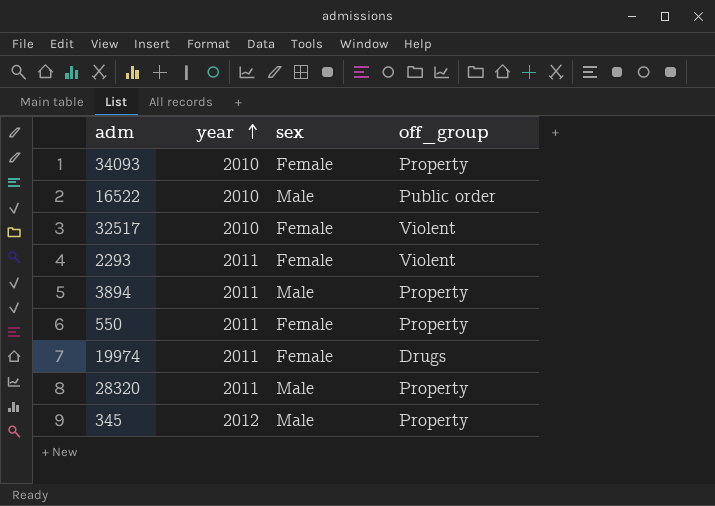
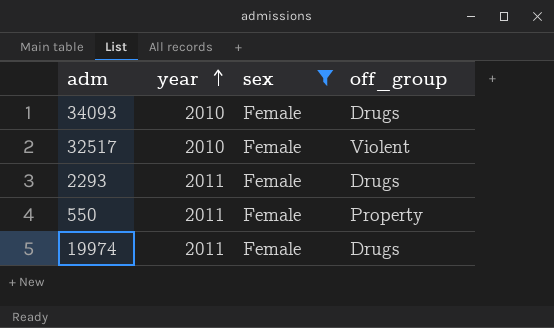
filter: none -> sex = Female
34093 | off_group: Property -> Drugs
2293 | off_group: Violent -> Drugs

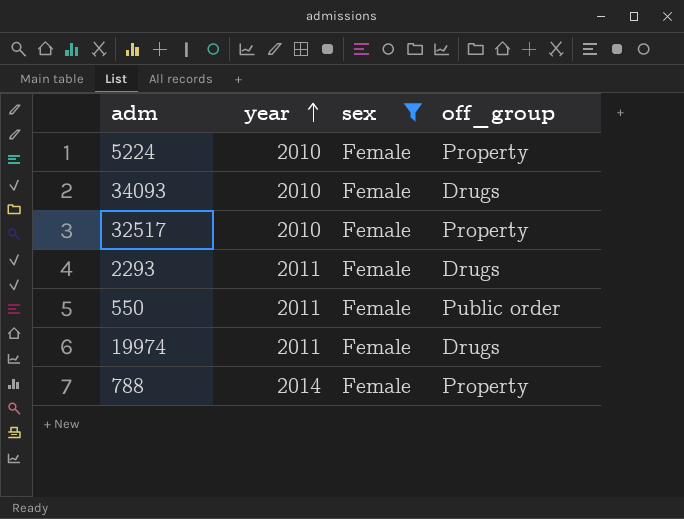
row 5224: none -> 2010 | Female | Property
32517 | off_group: Violent -> Property
550 | off_group: Property -> Public order
row 788: none -> 2014 | Female | Property

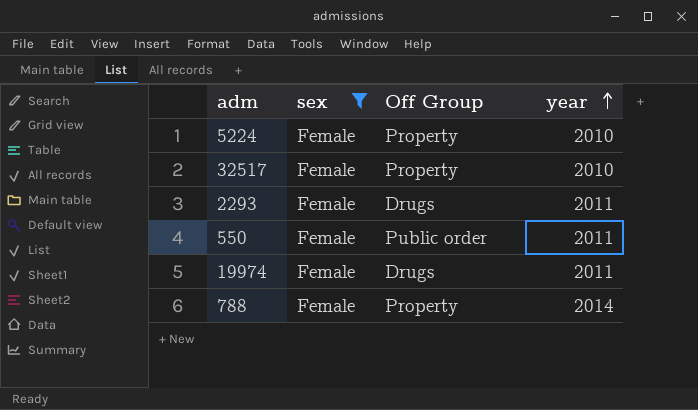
column name: off_group -> Off Group
column year | position: 2 -> 4
row 34093: 2010 | Female | Drugs -> none

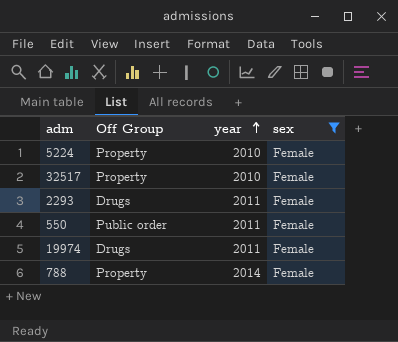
column sex | position: 2 -> 4

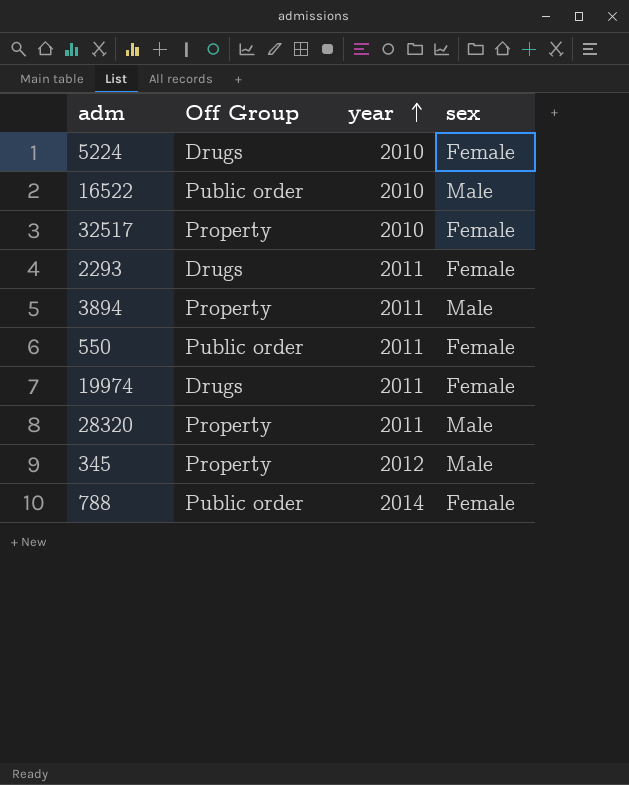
filter: sex = Female -> none
5224 | Off Group: Property -> Drugs
788 | Off Group: Property -> Public order

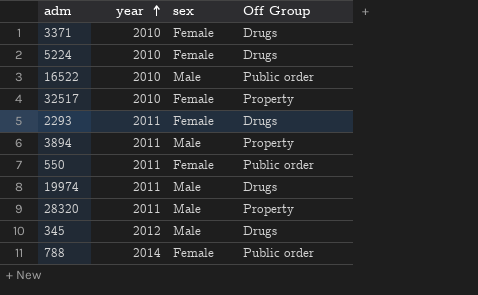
column Off Group | position: 2 -> 4
row 3371: none -> 2010 | Female | Drugs
19974 | sex: Female -> Male
345 | Off Group: Property -> Drugs

